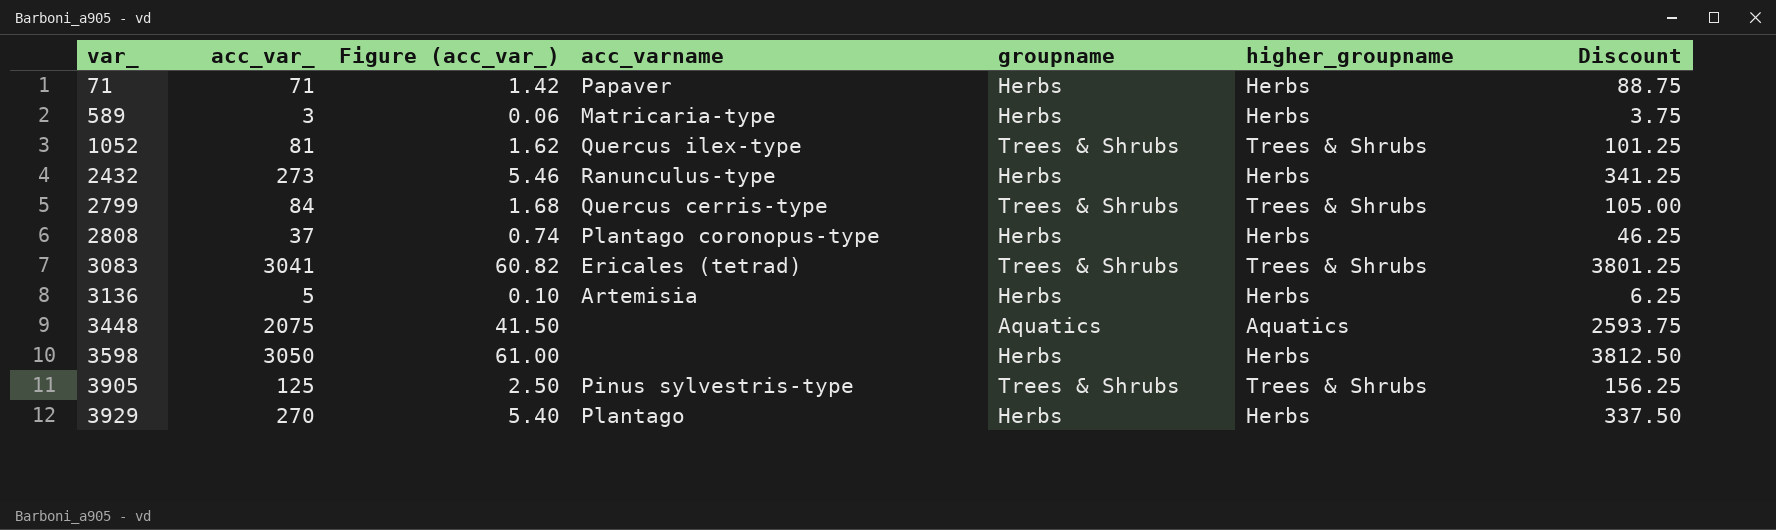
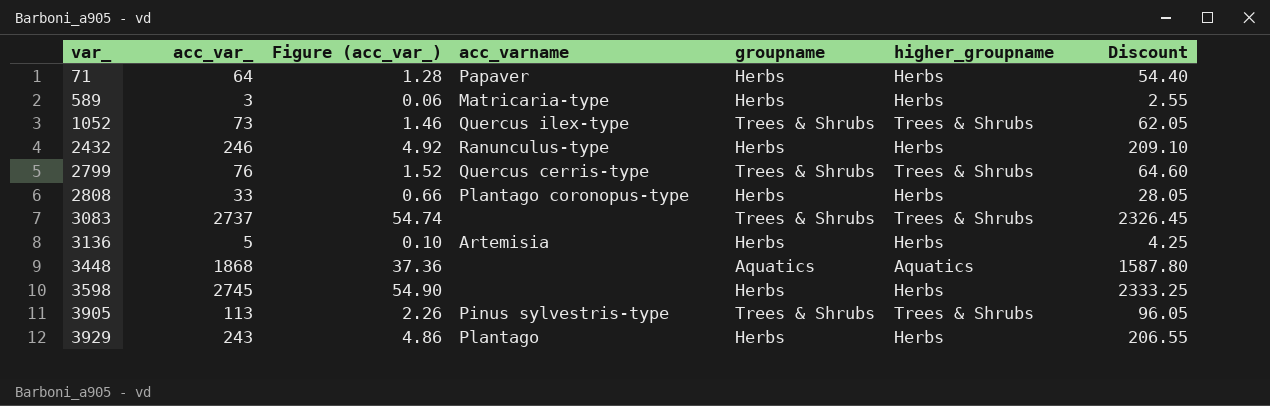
column Discount | formula: [acc_var_] * 1.25 -> [acc_var_] * 0.85
71 | acc_var_: 71 -> 64
71 | Figure (acc_var_): 1.42 -> 1.28
1052 | acc_var_: 81 -> 73
1052 | Figure (acc_var_): 1.62 -> 1.46
2432 | acc_var_: 273 -> 246
2432 | Figure (acc_var_): 5.46 -> 4.92
2799 | acc_var_: 84 -> 76
2799 | Figure (acc_var_): 1.68 -> 1.52
2808 | acc_var_: 37 -> 33
2808 | Figure (acc_var_): 0.74 -> 0.66
3083 | acc_var_: 3041 -> 2737
3083 | Figure (acc_var_): 60.82 -> 54.74
3083 | acc_varname: Ericales (tetrad) -> none
3448 | acc_var_: 2075 -> 1868
3448 | Figure (acc_var_): 41.50 -> 37.36
3598 | acc_var_: 3050 -> 2745
3598 | Figure (acc_var_): 61.00 -> 54.90
3905 | acc_var_: 125 -> 113
3905 | Figure (acc_var_): 2.50 -> 2.26
3929 | acc_var_: 270 -> 243
3929 | Figure (acc_var_): 5.40 -> 4.86

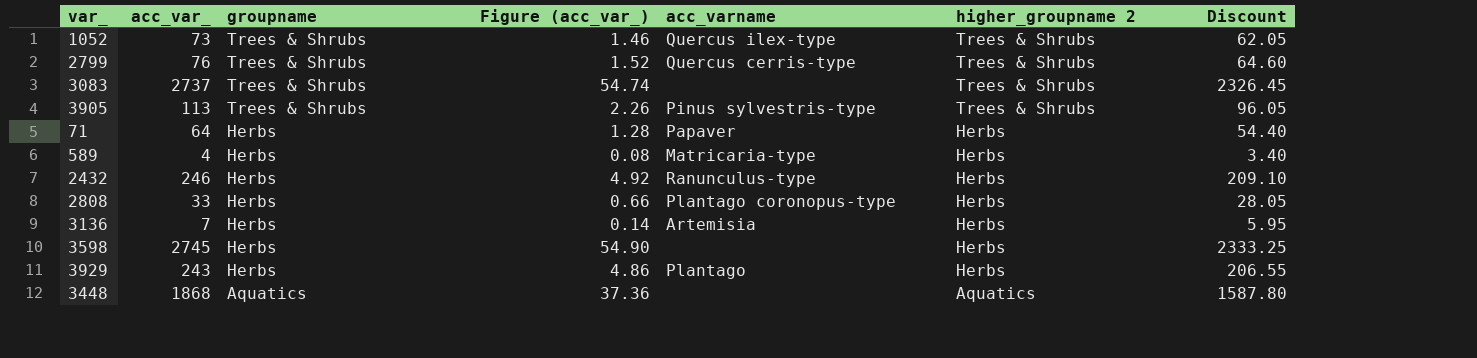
row order: var_ ascending -> groupname descending
column groupname | position: 5 -> 3
column name: higher_groupname -> higher_groupname 2
589 | acc_var_: 3 -> 4
589 | Figure (acc_var_): 0.06 -> 0.08
589 | Discount: 2.55 -> 3.40
3136 | acc_var_: 5 -> 7
3136 | Figure (acc_var_): 0.10 -> 0.14
3136 | Discount: 4.25 -> 5.95

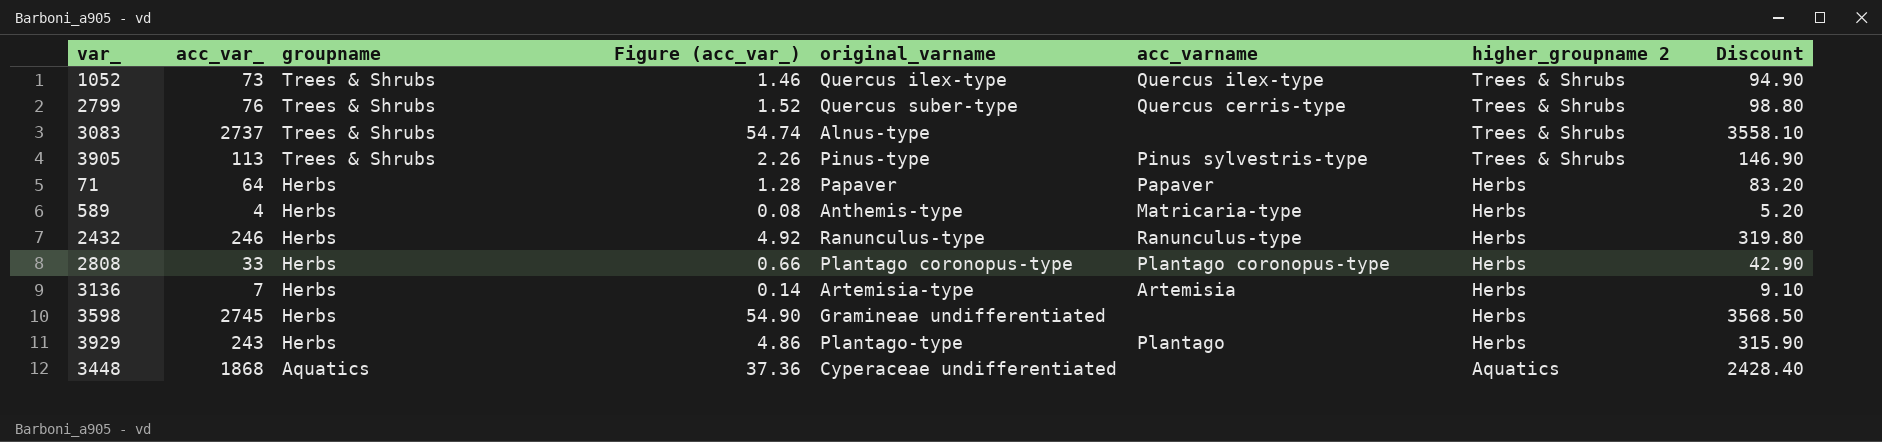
column original_varname | position: none -> 5
column Discount | formula: [acc_var_] * 0.85 -> [acc_var_] * 1.3

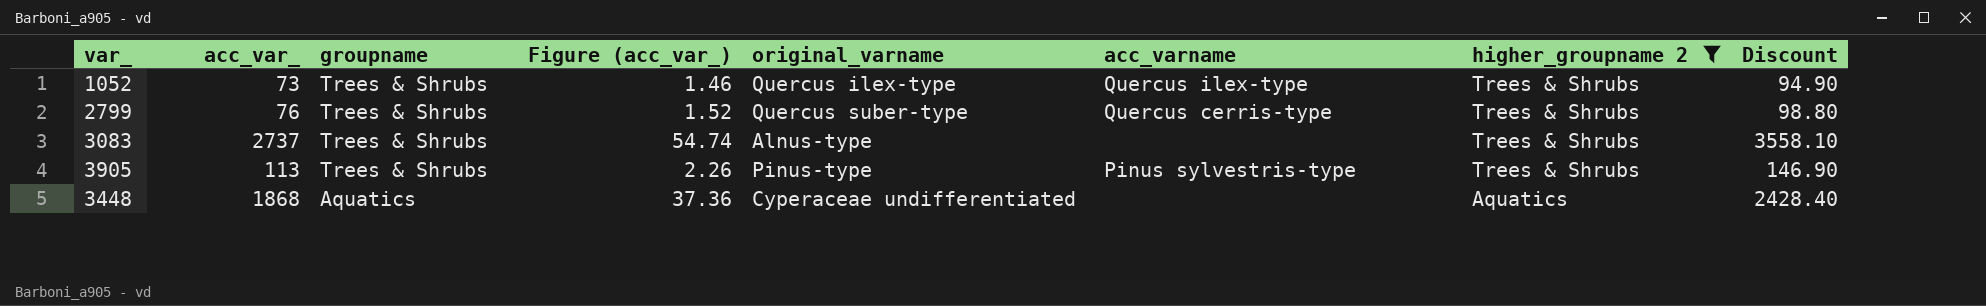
filter: none -> higher_groupname 2 != Herbs

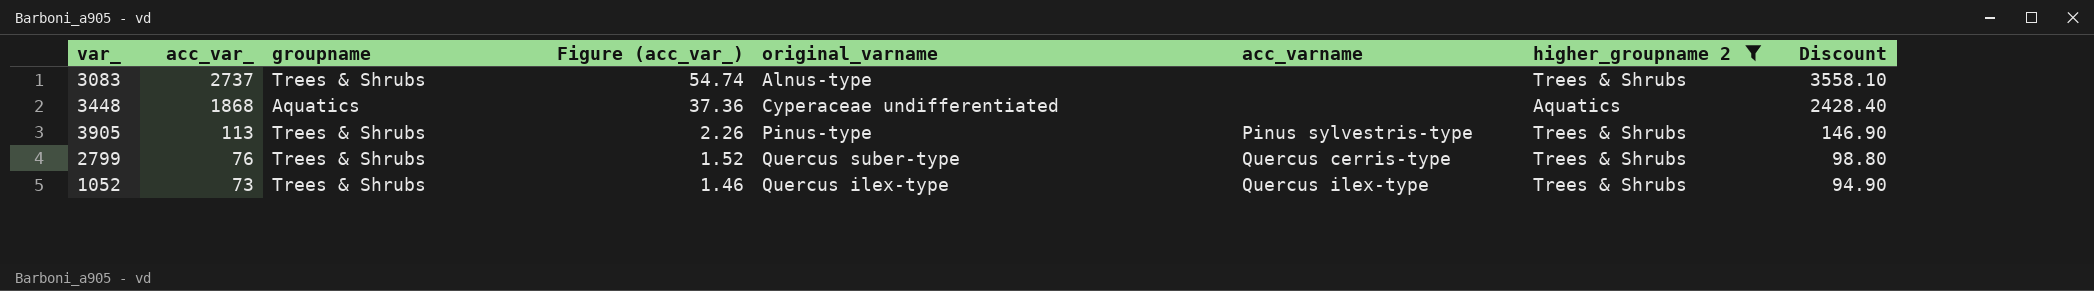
row order: groupname descending -> acc_var_ descending

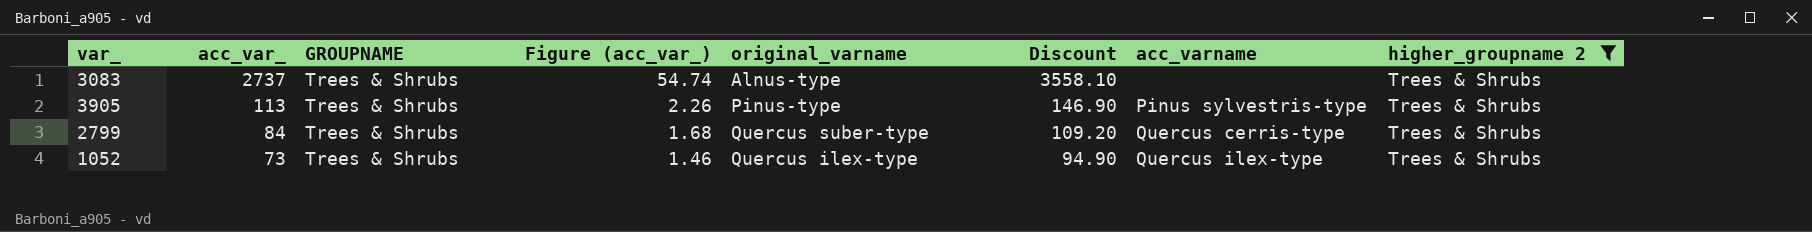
column name: groupname -> GROUPNAME
column Discount | position: 8 -> 6
row 3448: 1868 | Aquatics | 37.36 | Cyperaceae undifferentiated | none | Aquatics | 2428.40 -> none
2799 | acc_var_: 76 -> 84
2799 | Figure (acc_var_): 1.52 -> 1.68
2799 | Discount: 98.80 -> 109.20

